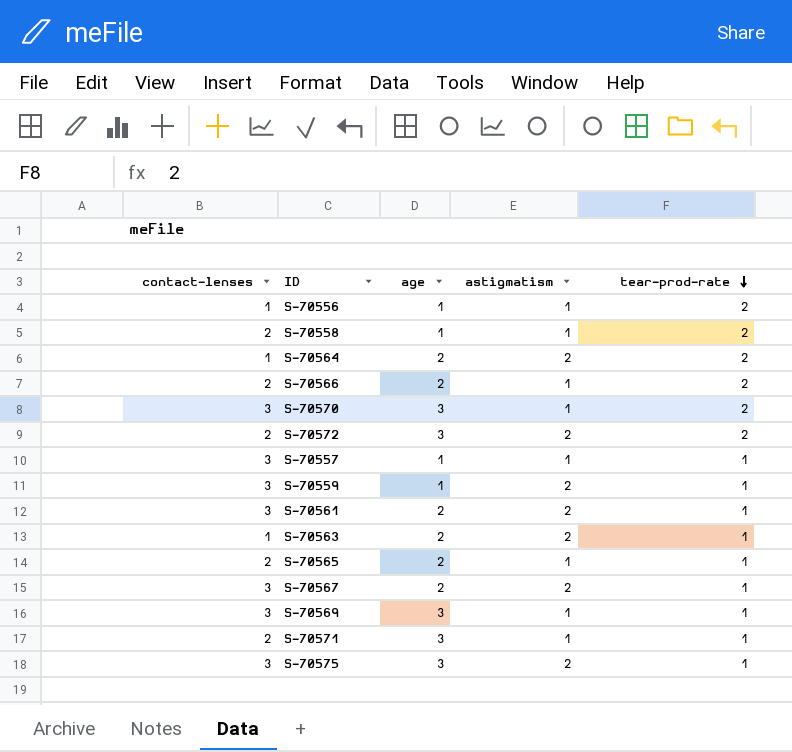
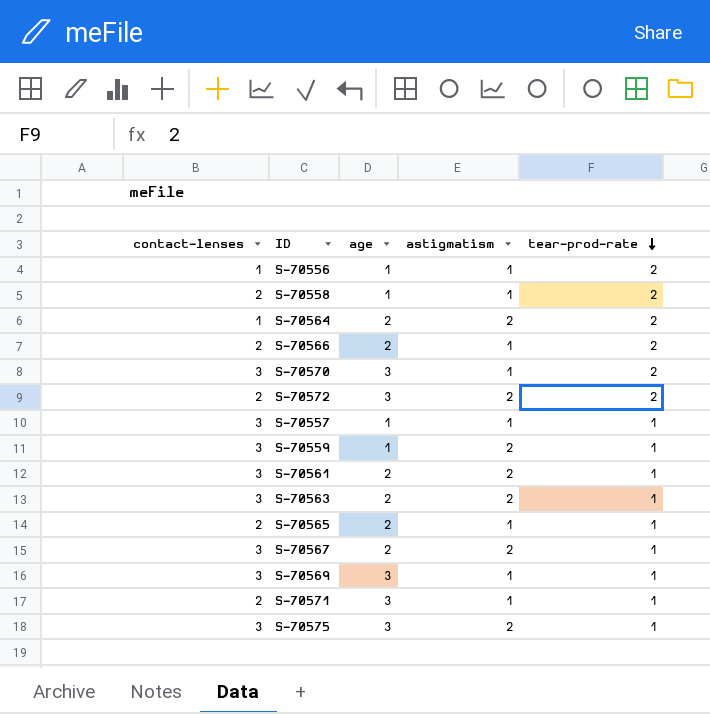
S-70563 | contact-lenses: 1 -> 3

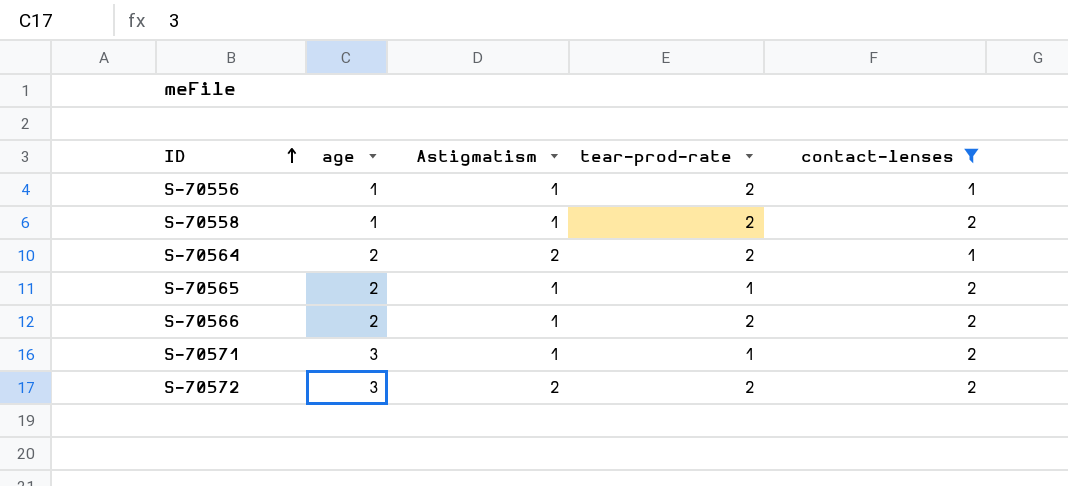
filter: none -> contact-lenses != 3
row order: tear-prod-rate descending -> ID ascending
column name: astigmatism -> Astigmatism
column contact-lenses | position: 1 -> 5

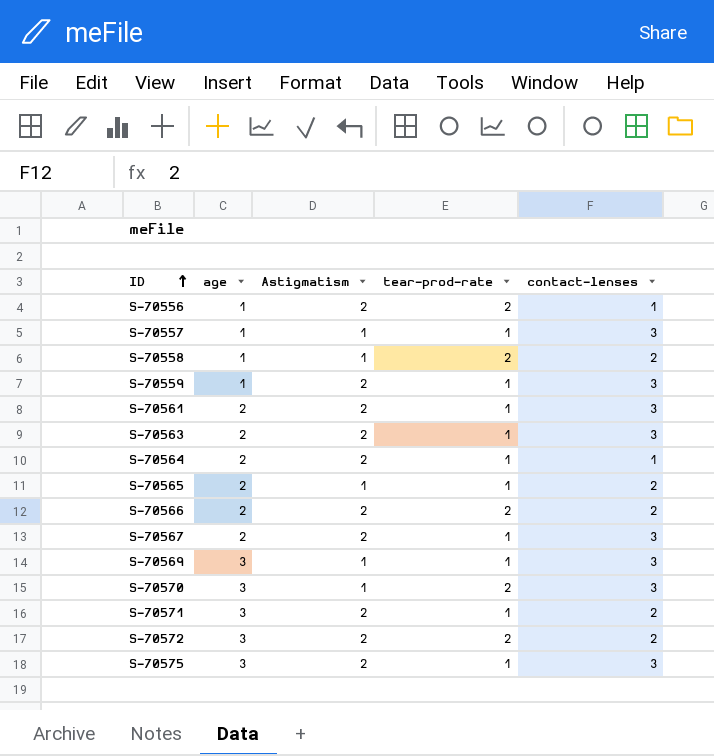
filter: contact-lenses != 3 -> none
S-70556 | Astigmatism: 1 -> 2
S-70564 | tear-prod-rate: 2 -> 1
S-70566 | Astigmatism: 1 -> 2
S-70571 | Astigmatism: 1 -> 2

